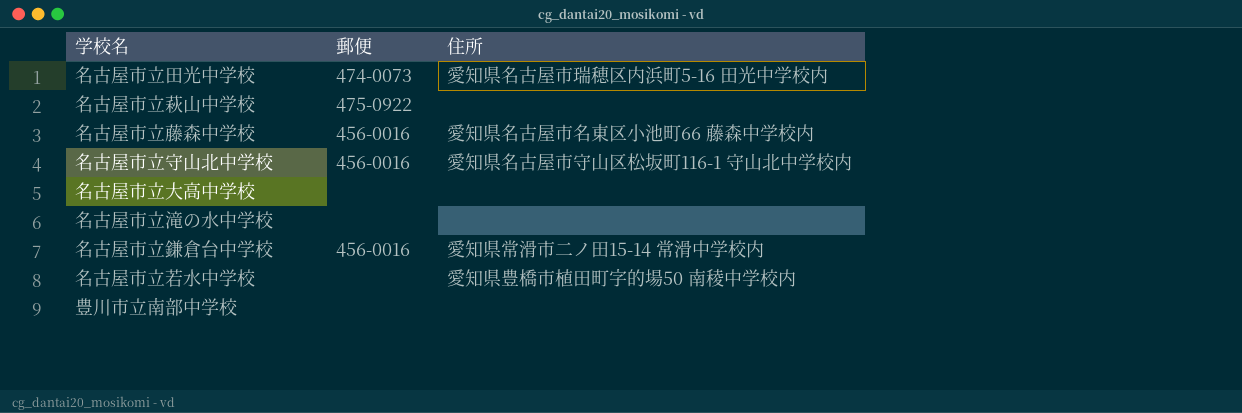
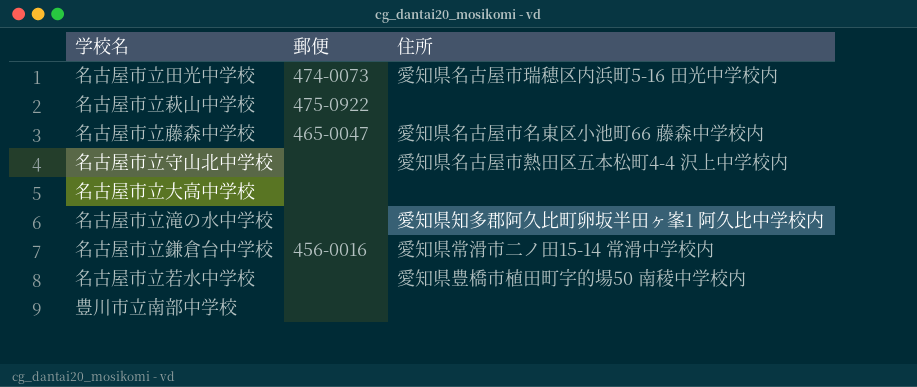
名古屋市立藤森中学校 | 郵便: 456-0016 -> 465-0047
名古屋市立守山北中学校 | 郵便: 456-0016 -> none
名古屋市立守山北中学校 | 住所: 愛知県名古屋市守山区松坂町116-1 守山北中学校内 -> 愛知県名古屋市熱田区五本松町4-4 沢上中学校内
名古屋市立滝の水中学校 | 住所: none -> 愛知県知多郡阿久比町卵坂半田ヶ峯1 阿久比中学校内

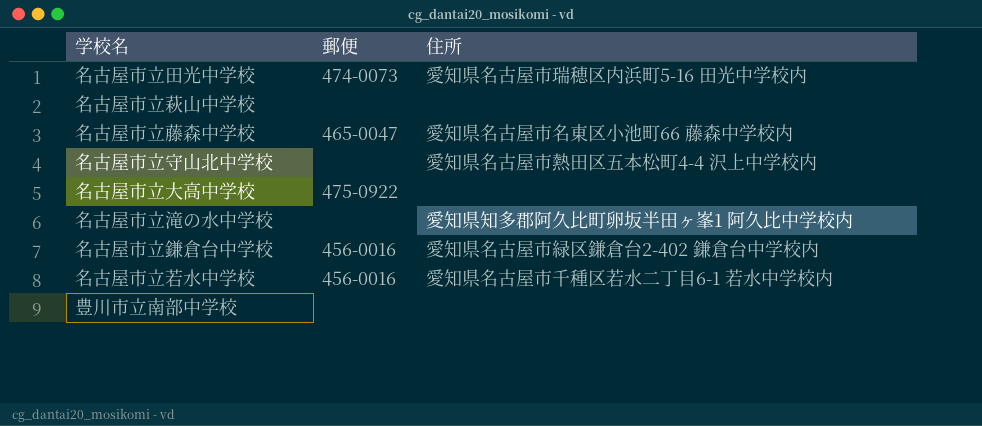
名古屋市立萩山中学校 | 郵便: 475-0922 -> none
名古屋市立大高中学校 | 郵便: none -> 475-0922
名古屋市立鎌倉台中学校 | 住所: 愛知県常滑市二ノ田15-14 常滑中学校内 -> 愛知県名古屋市緑区鎌倉台2-402 鎌倉台中学校内
名古屋市立若水中学校 | 郵便: none -> 456-0016
名古屋市立若水中学校 | 住所: 愛知県豊橋市植田町字的場50 南稜中学校内 -> 愛知県名古屋市千種区若水二丁目6-1 若水中学校内

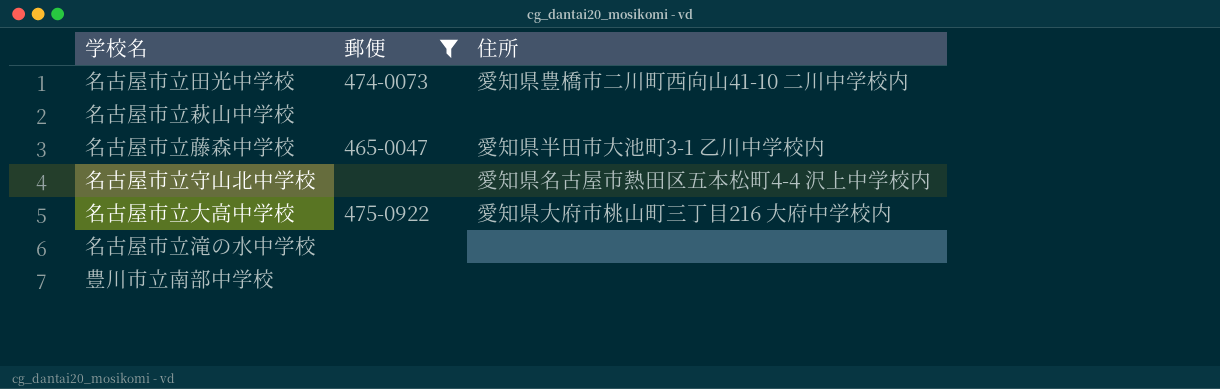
filter: none -> 郵便 != 456-0016
名古屋市立田光中学校 | 住所: 愛知県名古屋市瑞穂区内浜町5-16 田光中学校内 -> 愛知県豊橋市二川町西向山41-10 二川中学校内
名古屋市立藤森中学校 | 住所: 愛知県名古屋市名東区小池町66 藤森中学校内 -> 愛知県半田市大池町3-1 乙川中学校内
名古屋市立大高中学校 | 住所: none -> 愛知県大府市桃山町三丁目216 大府中学校内
名古屋市立滝の水中学校 | 住所: 愛知県知多郡阿久比町卵坂半田ヶ峯1 阿久比中学校内 -> none

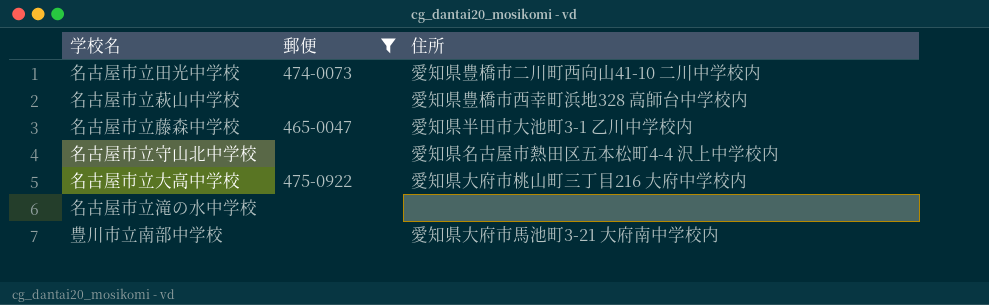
名古屋市立萩山中学校 | 住所: none -> 愛知県豊橋市西幸町浜地328 高師台中学校内
豊川市立南部中学校 | 住所: none -> 愛知県大府市馬池町3-21 大府南中学校内

